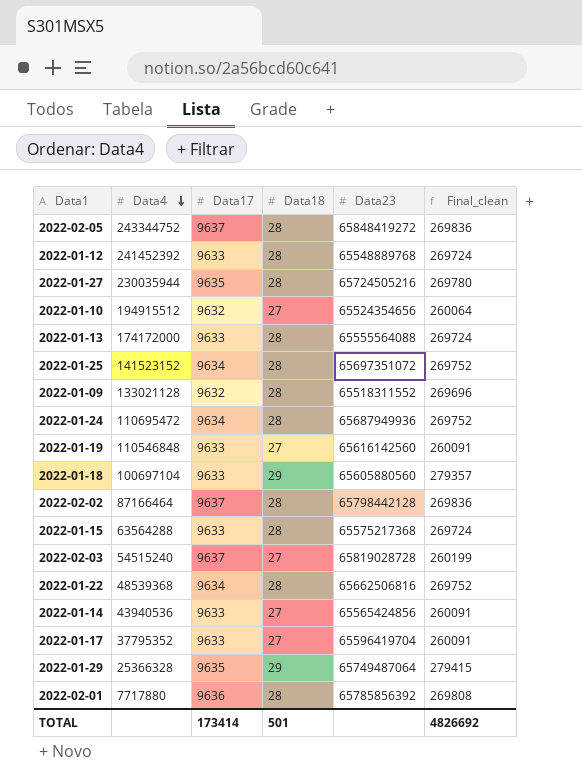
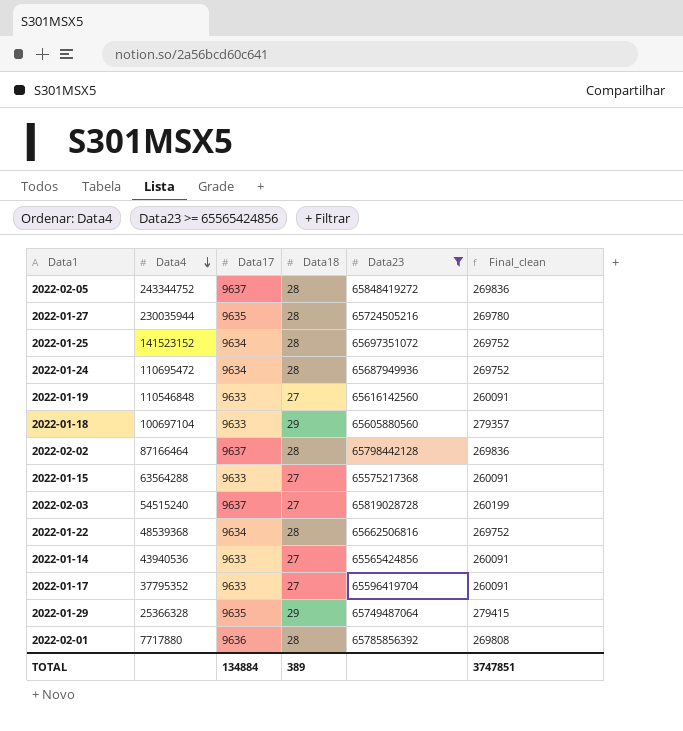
filter: none -> Data23 >= 65565424856
2022-01-15 | Data18: 28 -> 27
2022-01-15 | Final_clean: 269724 -> 260091
TOTAL | Data17: 173414 -> 134884
TOTAL | Data18: 501 -> 389
TOTAL | Final_clean: 4826692 -> 3747851

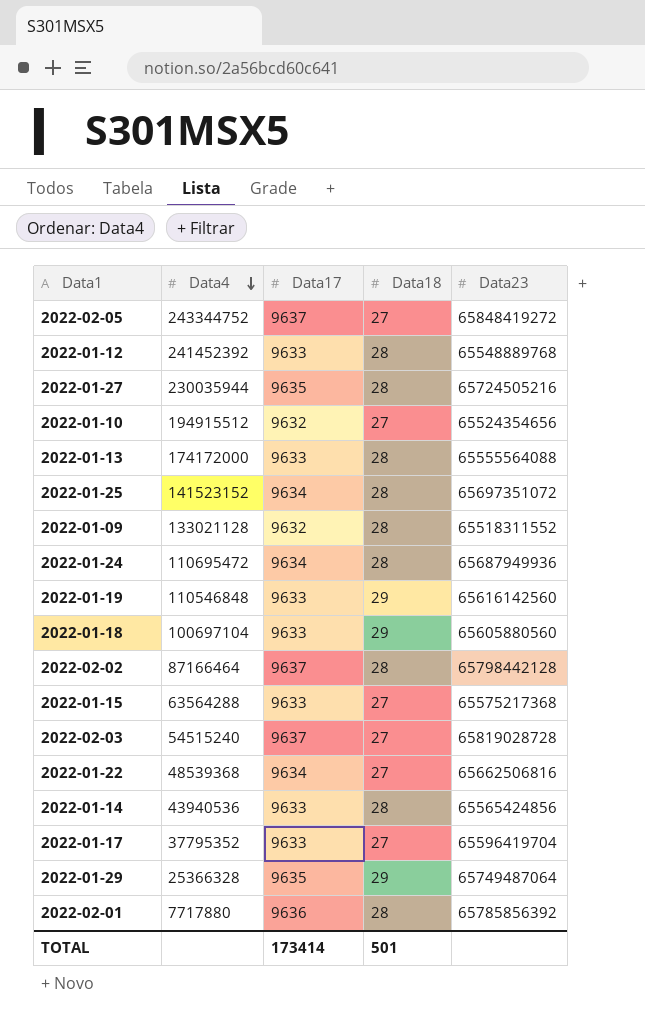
filter: Data23 >= 65565424856 -> none
column Final_clean | formula: [Data17] * [Data18] -> none
2022-02-05 | Data18: 28 -> 27
2022-01-19 | Data18: 27 -> 29
2022-01-22 | Data18: 28 -> 27
2022-01-14 | Data18: 27 -> 28
TOTAL | Data17: 134884 -> 173414
TOTAL | Data18: 389 -> 501

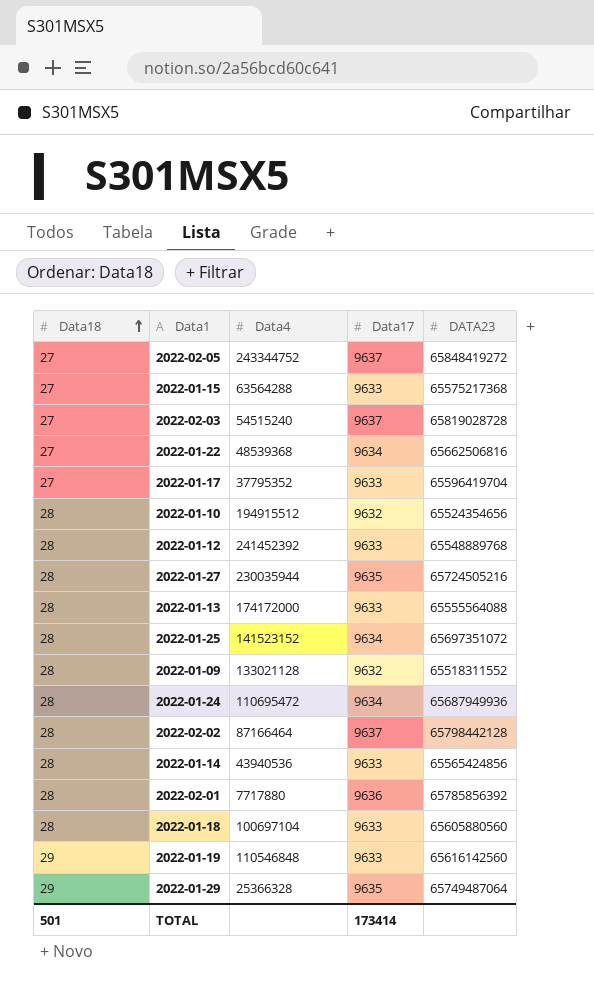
row order: Data4 descending -> Data18 ascending
column Data18 | position: 4 -> 1
column name: Data23 -> DATA23
2022-01-10 | Data18: 27 -> 28
2022-01-18 | Data18: 29 -> 28

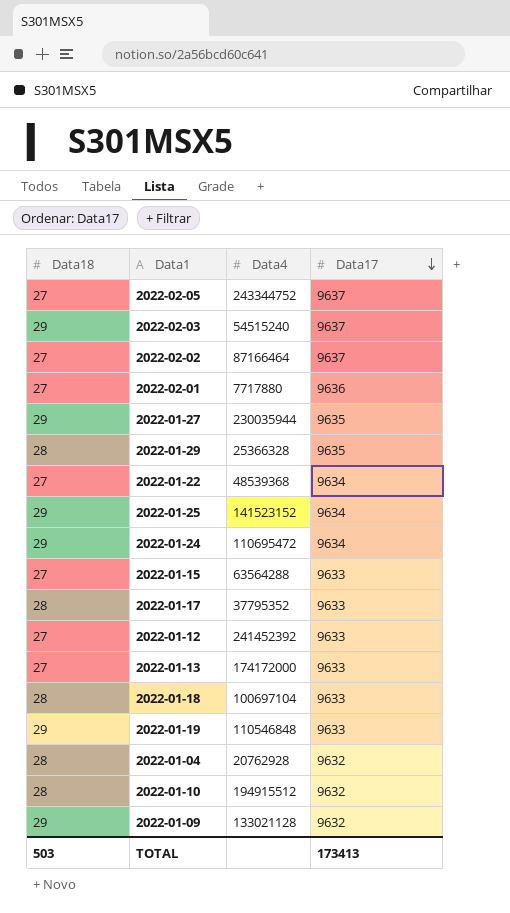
row order: Data18 ascending -> Data17 descending
column DATA23 | position: 5 -> none
row 2022-01-14: 28 | 43940536 | 9633 | 65565424856 -> none
2022-02-03 | Data18: 27 -> 29
2022-02-02 | Data18: 28 -> 27
2022-02-01 | Data18: 28 -> 27
2022-01-27 | Data18: 28 -> 29
2022-01-29 | Data18: 29 -> 28
2022-01-25 | Data18: 28 -> 29
2022-01-24 | Data18: 28 -> 29
2022-01-17 | Data18: 27 -> 28
2022-01-12 | Data18: 28 -> 27
2022-01-13 | Data18: 28 -> 27
row 2022-01-04: none -> 28 | 20762928 | 9632
2022-01-09 | Data18: 28 -> 29
TOTAL | Data18: 501 -> 503
TOTAL | Data17: 173414 -> 173413

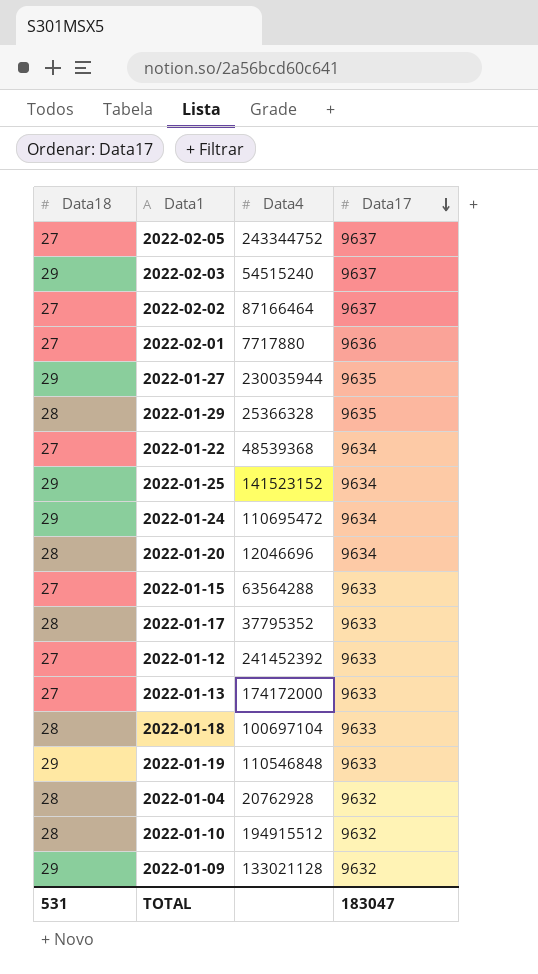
row 2022-01-20: none -> 28 | 12046696 | 9634
TOTAL | Data18: 503 -> 531
TOTAL | Data17: 173413 -> 183047

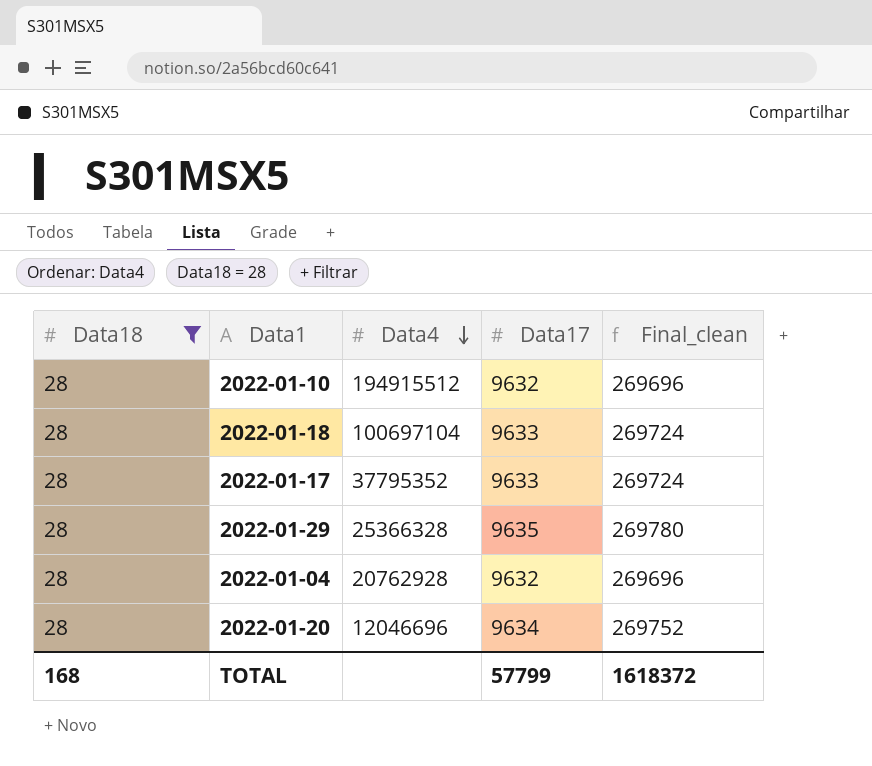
filter: none -> Data18 = 28
row order: Data17 descending -> Data4 descending
column Final_clean | formula: none -> [Data18] * [Data17]
TOTAL | Data18: 531 -> 168
TOTAL | Data17: 183047 -> 57799

